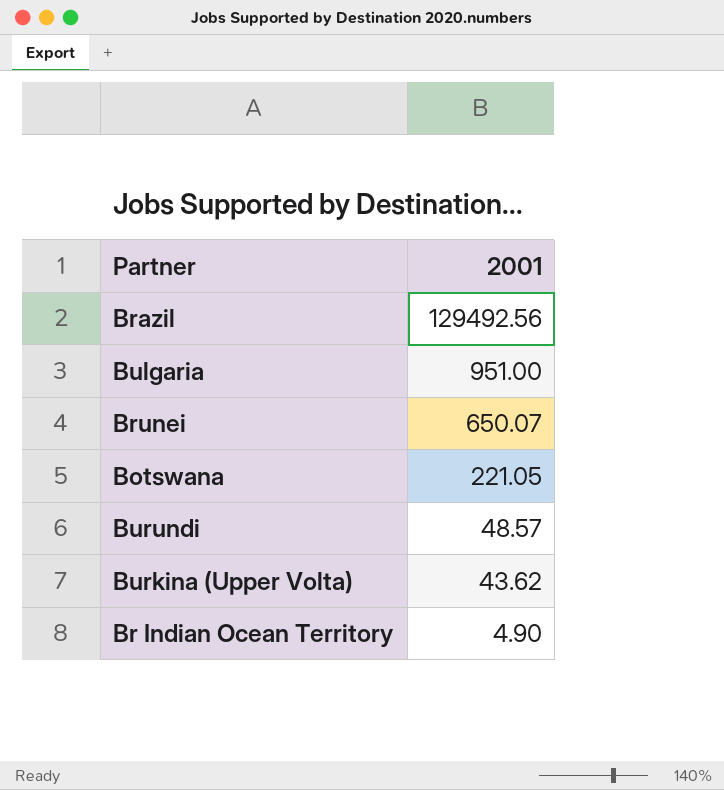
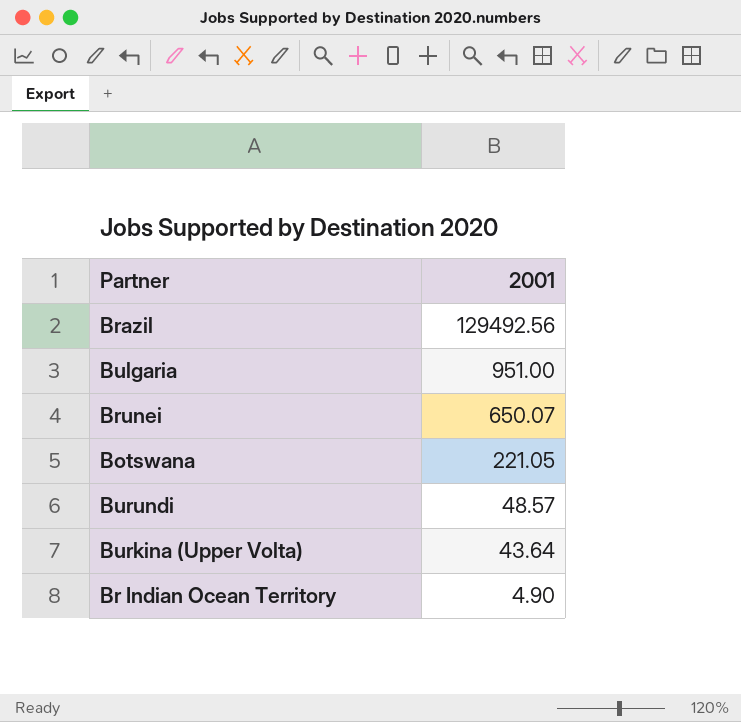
Burkina (Upper Volta) | 2001: 43.62 -> 43.64

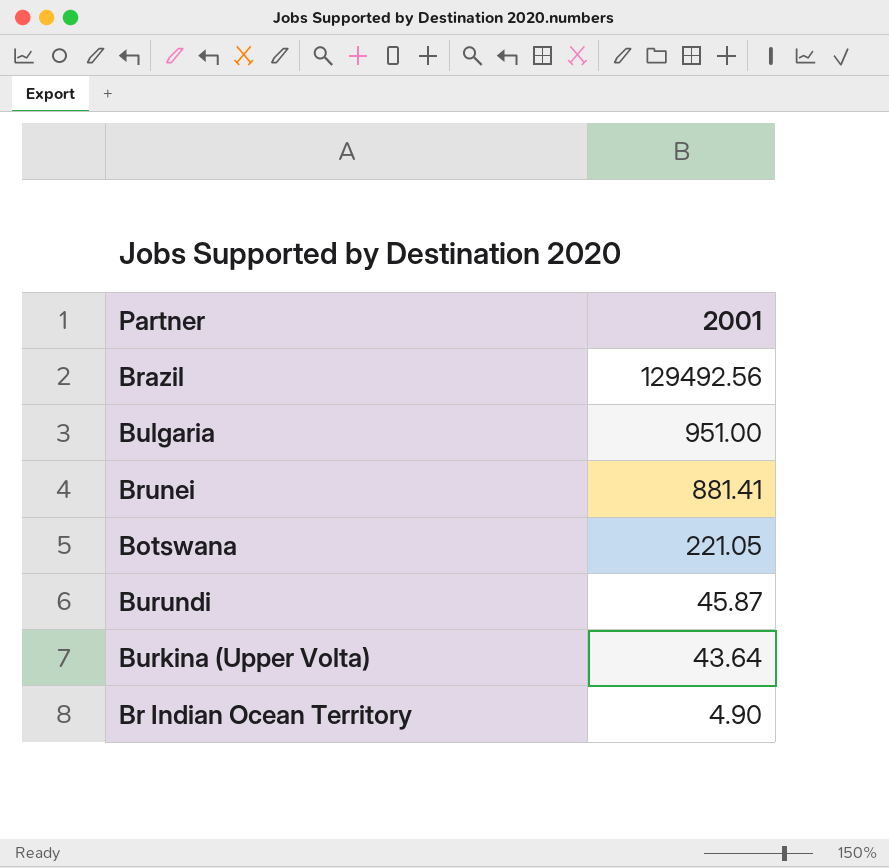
Brunei | 2001: 650.07 -> 881.41
Burundi | 2001: 48.57 -> 45.87

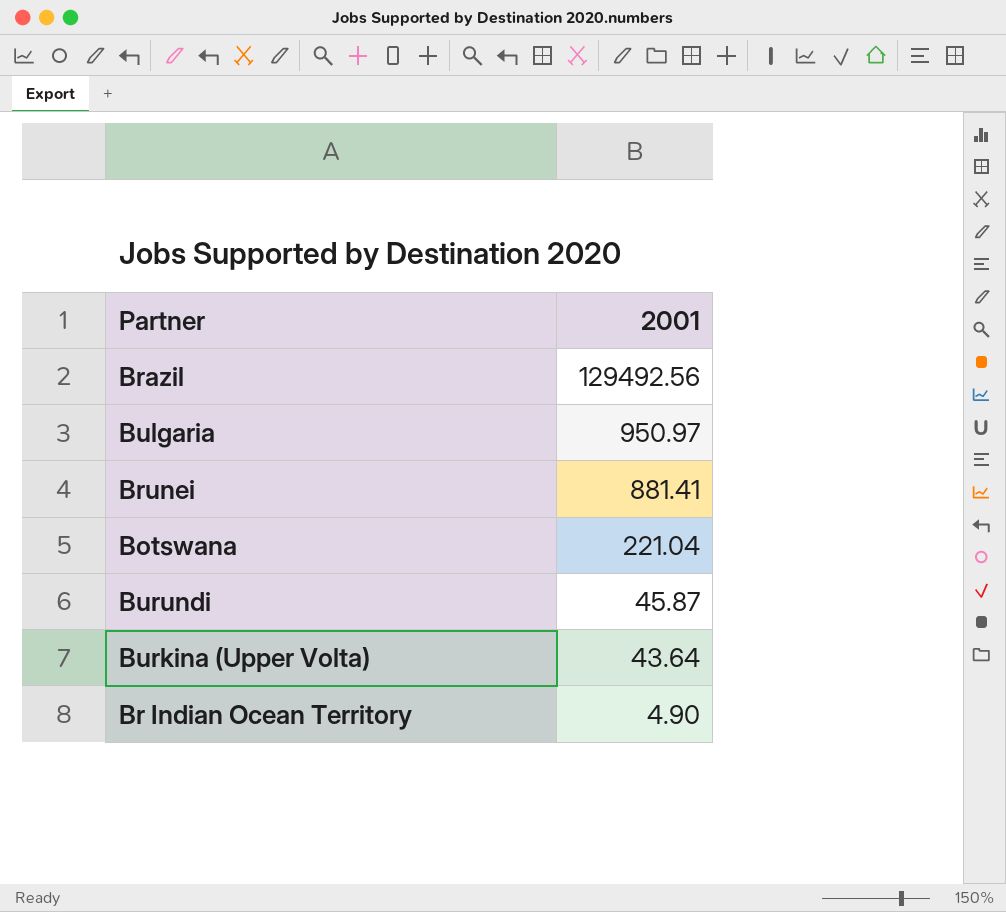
Bulgaria | 2001: 951.00 -> 950.97
Botswana | 2001: 221.05 -> 221.04

